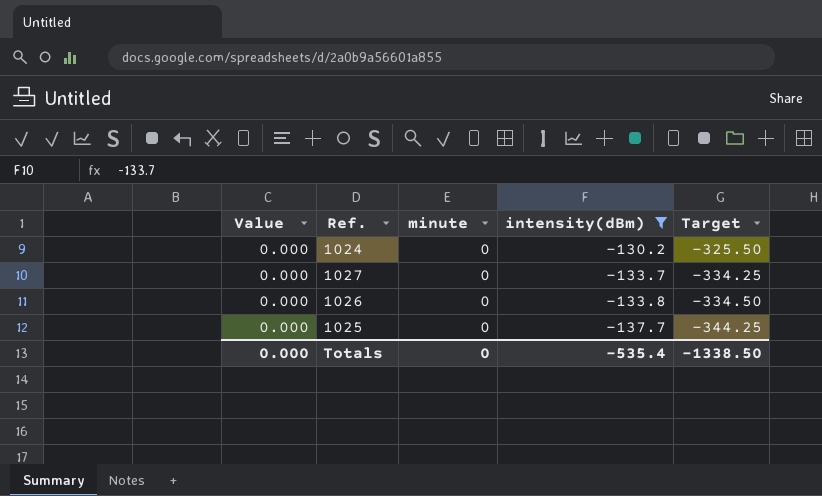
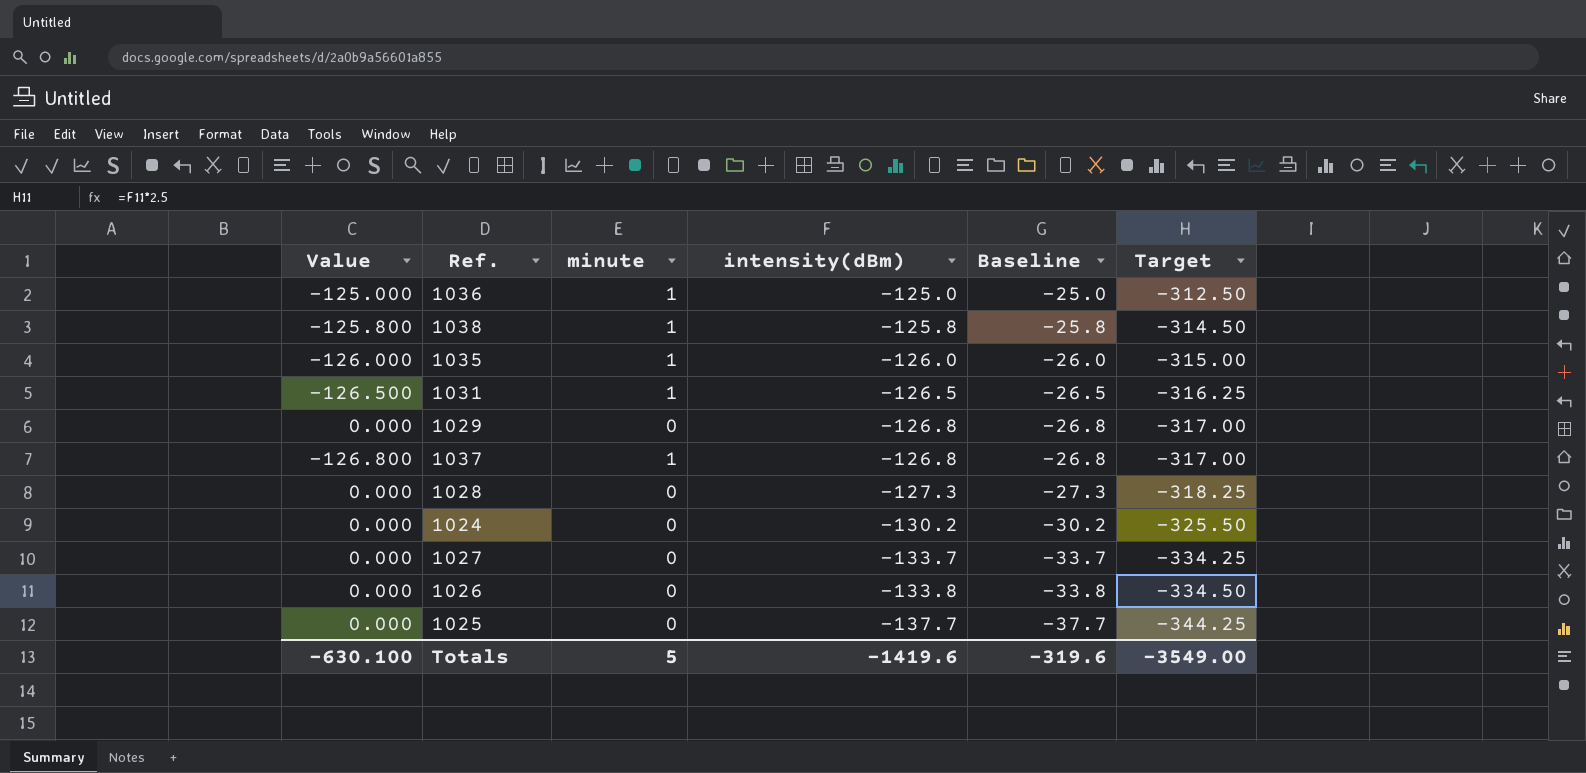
filter: intensity(dBm) <= -130.2 -> none
column Baseline | formula: none -> [intensity(dBm)] + 100
Totals | Value: 0.000 -> -630.100
Totals | minute: 0 -> 5
Totals | intensity(dBm): -535.4 -> -1419.6
Totals | Target: -1338.50 -> -3549.00

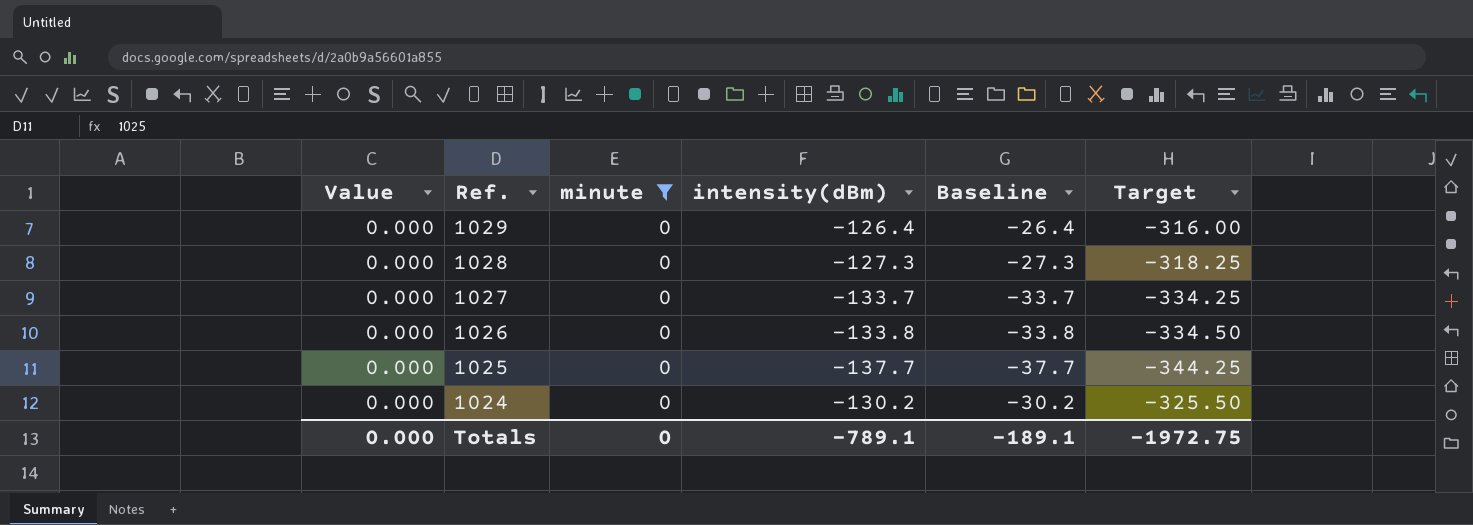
filter: none -> minute = 0
row order: intensity(dBm) descending -> Ref. descending
1029 | intensity(dBm): -126.8 -> -126.4
1029 | Baseline: -26.8 -> -26.4
1029 | Target: -317.00 -> -316.00
Totals | Value: -630.100 -> 0.000
Totals | minute: 5 -> 0
Totals | intensity(dBm): -1419.6 -> -789.1
Totals | Baseline: -319.6 -> -189.1
Totals | Target: -3549.00 -> -1972.75

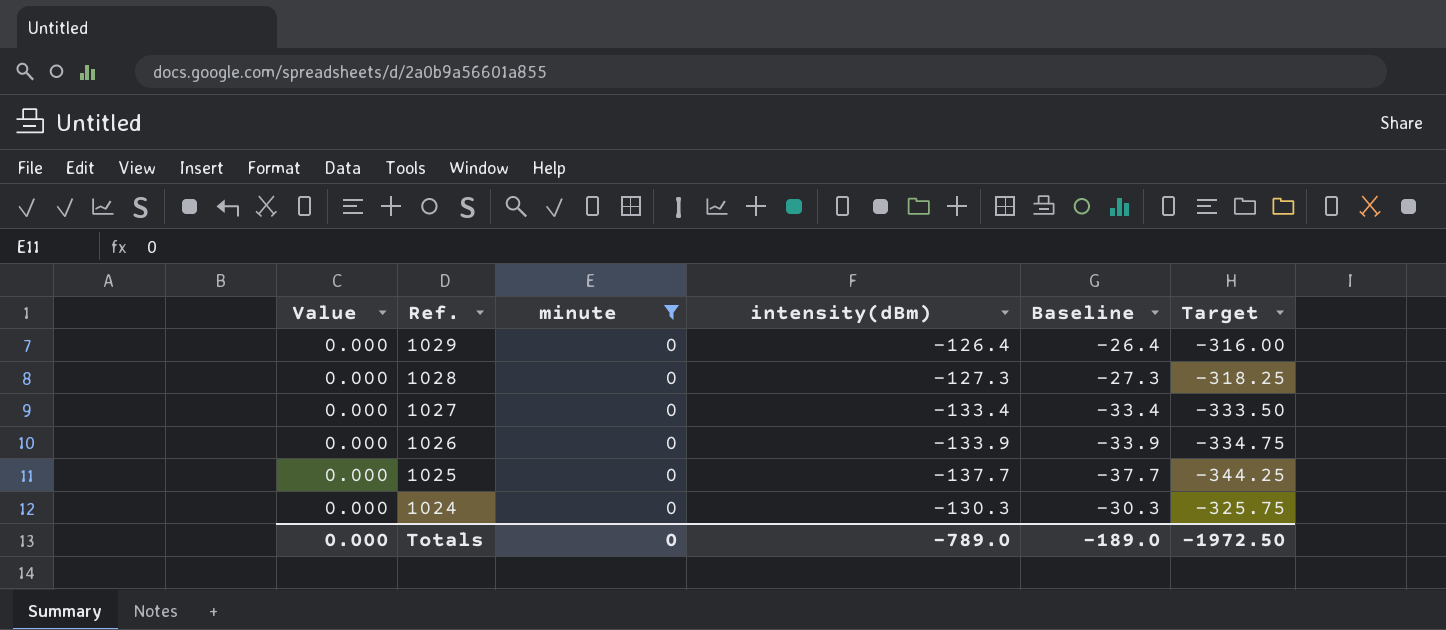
1027 | intensity(dBm): -133.7 -> -133.4
1027 | Baseline: -33.7 -> -33.4
1027 | Target: -334.25 -> -333.50
1026 | intensity(dBm): -133.8 -> -133.9
1026 | Baseline: -33.8 -> -33.9
1026 | Target: -334.50 -> -334.75
1024 | intensity(dBm): -130.2 -> -130.3
1024 | Baseline: -30.2 -> -30.3
1024 | Target: -325.50 -> -325.75
Totals | intensity(dBm): -789.1 -> -789.0
Totals | Baseline: -189.1 -> -189.0
Totals | Target: -1972.75 -> -1972.50

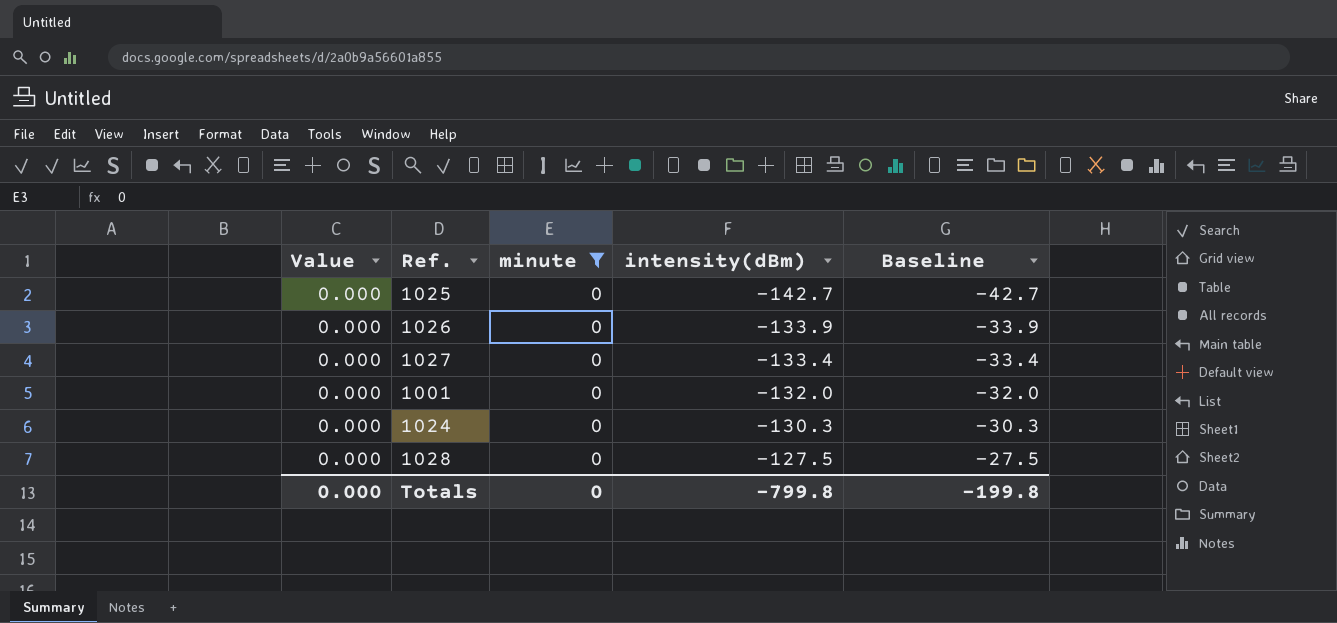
row order: Ref. descending -> intensity(dBm) ascending
column Target | formula: [intensity(dBm)] * 2.5 -> none
row 1029: 0.000 | 0 | -126.4 | -26.4 | -316.00 -> none
1025 | intensity(dBm): -137.7 -> -142.7
1025 | Baseline: -37.7 -> -42.7
row 1001: none -> 0.000 | 0 | -132.0 | -32.0
1028 | intensity(dBm): -127.3 -> -127.5
1028 | Baseline: -27.3 -> -27.5
Totals | intensity(dBm): -789.0 -> -799.8
Totals | Baseline: -189.0 -> -199.8

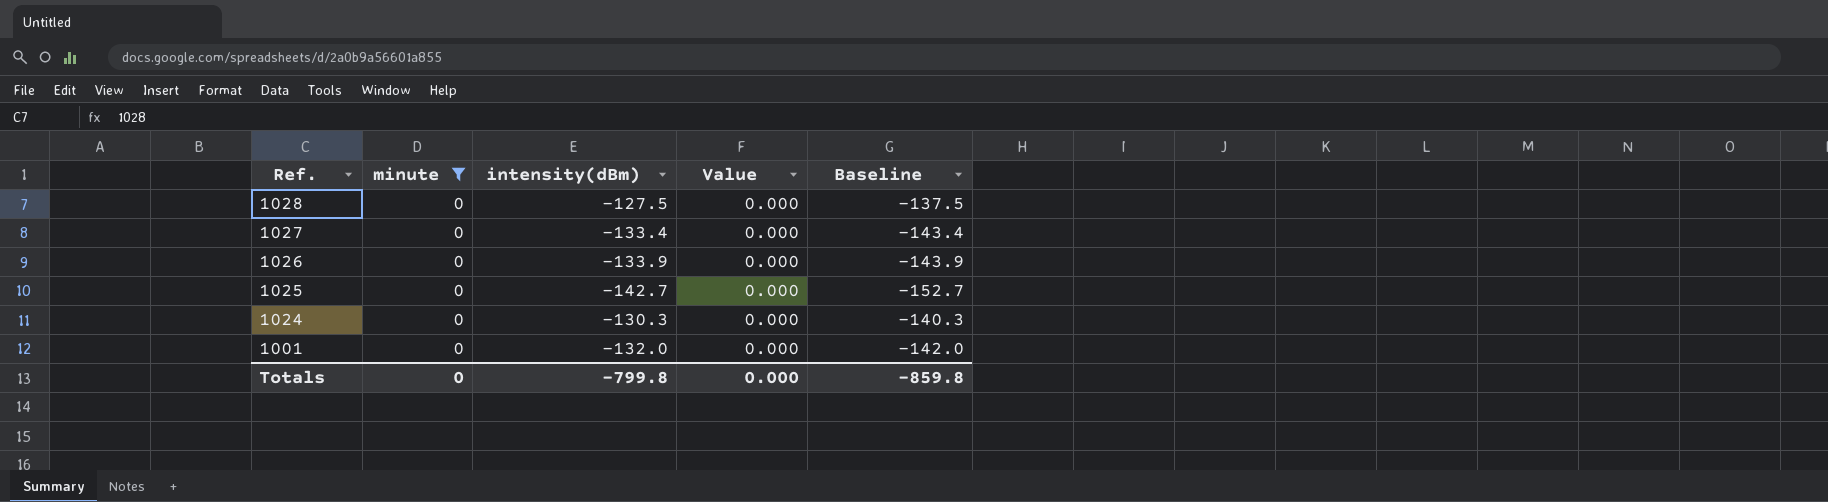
row order: intensity(dBm) ascending -> Ref. descending
column Value | position: 1 -> 4
column Baseline | formula: [intensity(dBm)] + 100 -> [intensity(dBm)] - 10
Totals | Baseline: -199.8 -> -859.8

